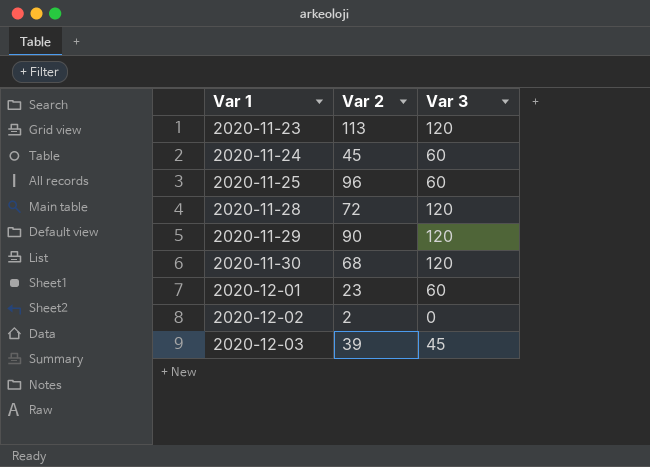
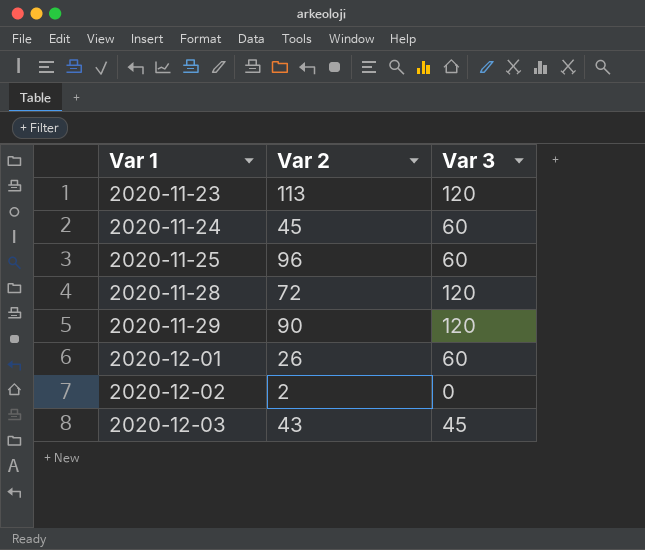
row 2020-11-30: 68 | 120 -> none
2020-12-01 | Var 2: 23 -> 26
2020-12-03 | Var 2: 39 -> 43

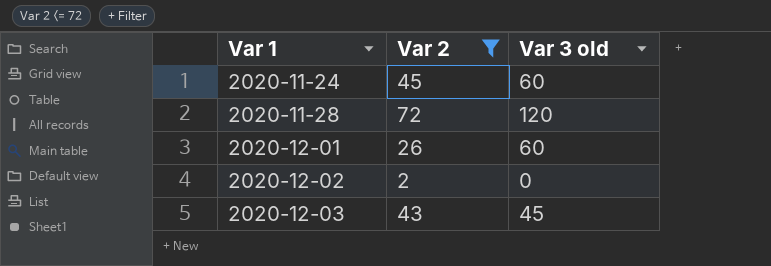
filter: none -> Var 2 <= 72
column name: Var 3 -> Var 3 old

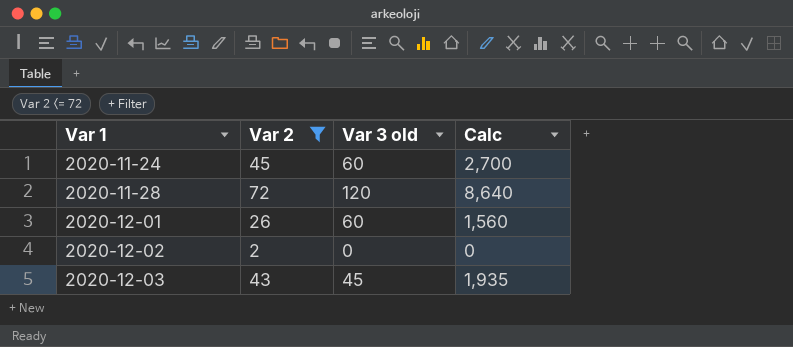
column Calc | formula: none -> [Var 2] * [Var 3 old]

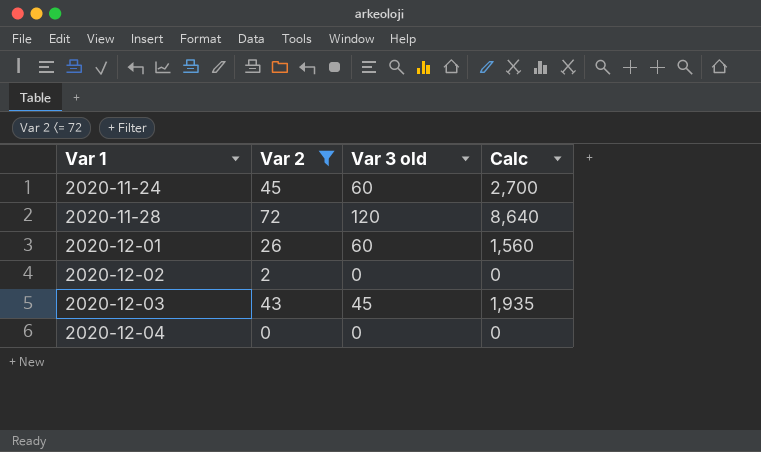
row 2020-12-04: none -> 0 | 0 | 0

